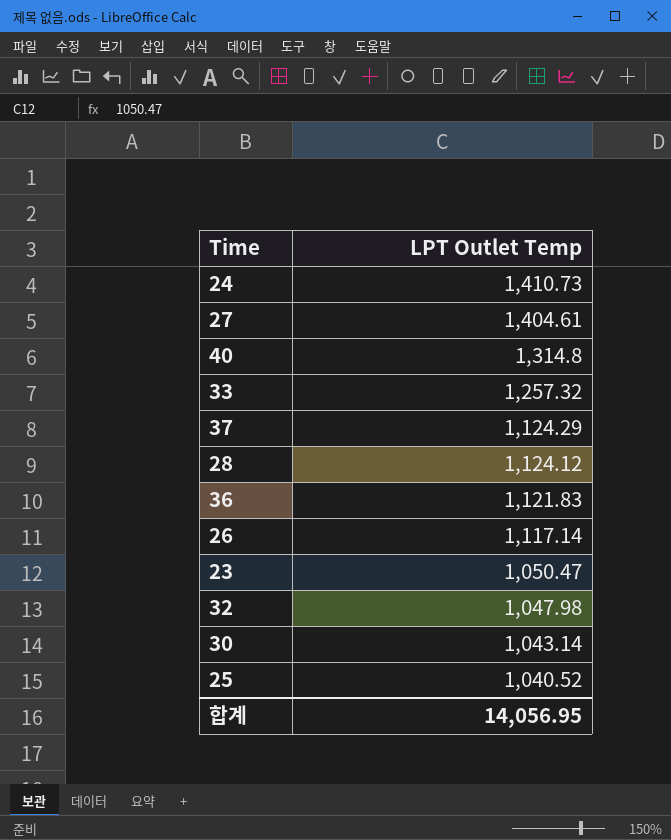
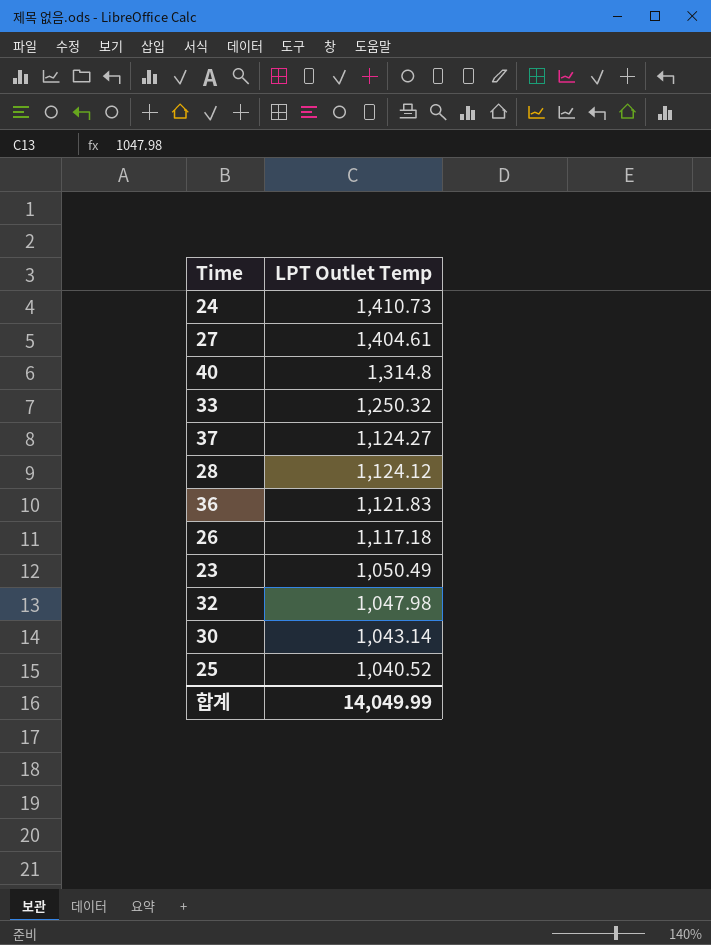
33 | LPT Outlet Temp: 1,257.32 -> 1,250.32
37 | LPT Outlet Temp: 1,124.29 -> 1,124.27
26 | LPT Outlet Temp: 1,117.14 -> 1,117.18
23 | LPT Outlet Temp: 1,050.47 -> 1,050.49
합계 | LPT Outlet Temp: 14,056.95 -> 14,049.99

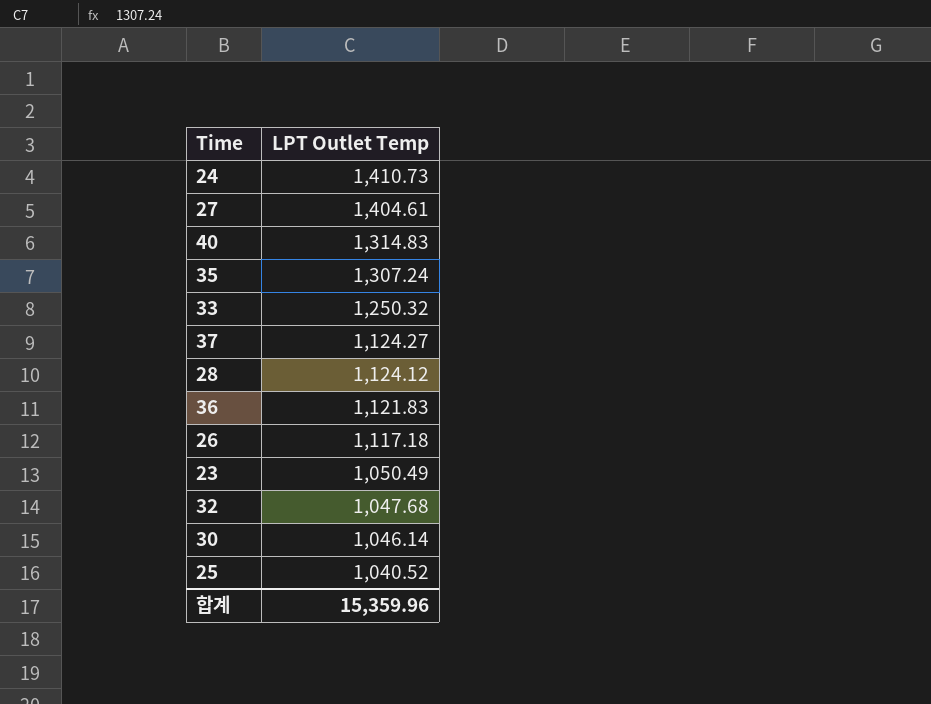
40 | LPT Outlet Temp: 1,314.8 -> 1,314.83
row 35: none -> 1,307.24
32 | LPT Outlet Temp: 1,047.98 -> 1,047.68
30 | LPT Outlet Temp: 1,043.14 -> 1,046.14
합계 | LPT Outlet Temp: 14,049.99 -> 15,359.96

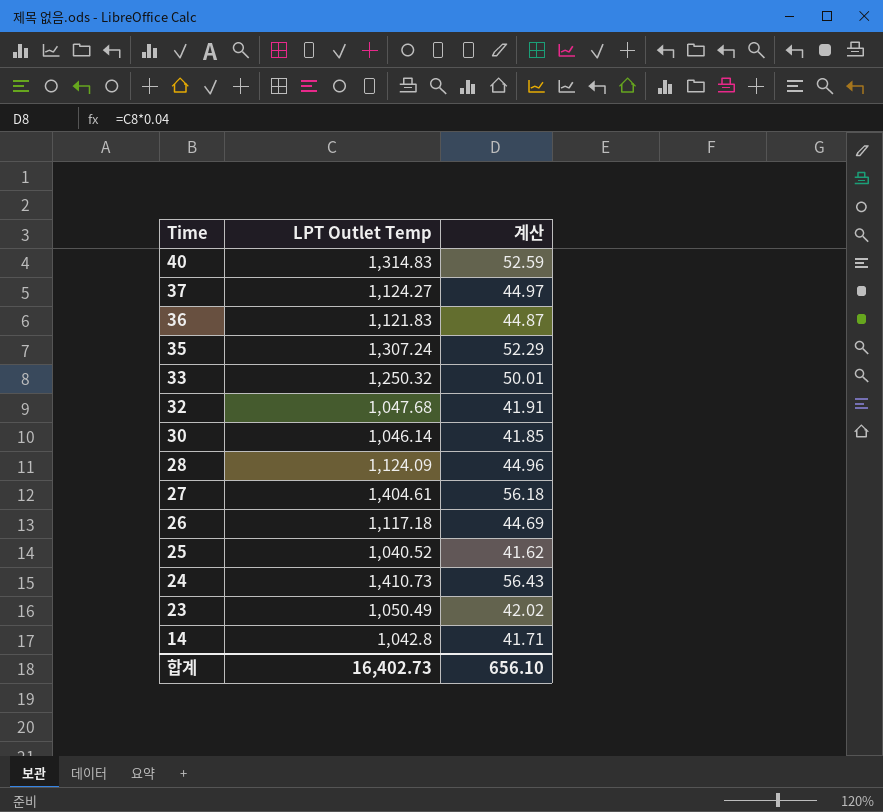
row order: LPT Outlet Temp descending -> Time descending
column 계산 | formula: none -> [LPT Outlet Temp] * 0.04
28 | LPT Outlet Temp: 1,124.12 -> 1,124.09
row 14: none -> 1,042.8 | 41.71
합계 | LPT Outlet Temp: 15,359.96 -> 16,402.73

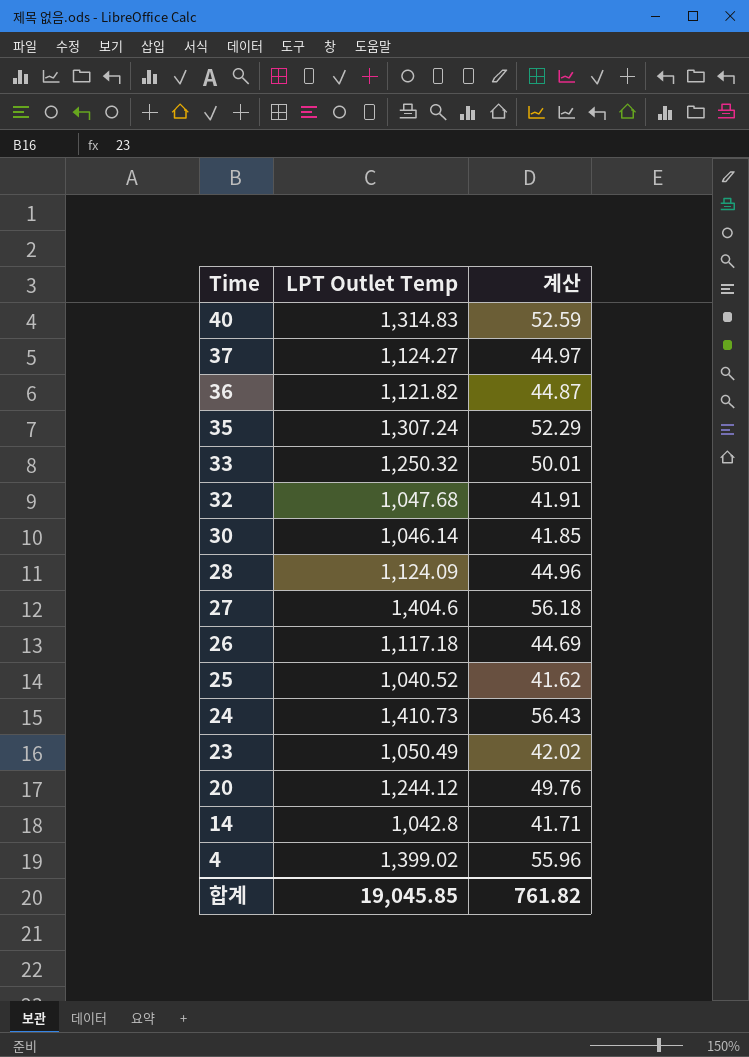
36 | LPT Outlet Temp: 1,121.83 -> 1,121.82
27 | LPT Outlet Temp: 1,404.61 -> 1,404.6
row 20: none -> 1,244.12 | 49.76
row 4: none -> 1,399.02 | 55.96
합계 | LPT Outlet Temp: 16,402.73 -> 19,045.85
합계 | 계산: 656.10 -> 761.82

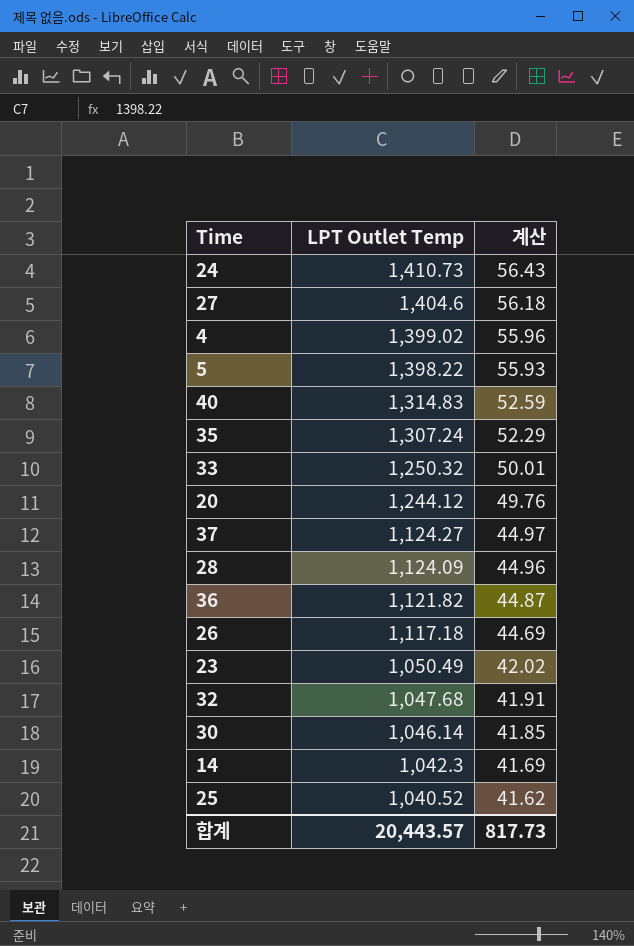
row order: Time descending -> LPT Outlet Temp descending
row 5: none -> 1,398.22 | 55.93
14 | LPT Outlet Temp: 1,042.8 -> 1,042.3
14 | 계산: 41.71 -> 41.69
합계 | LPT Outlet Temp: 19,045.85 -> 20,443.57
합계 | 계산: 761.82 -> 817.73

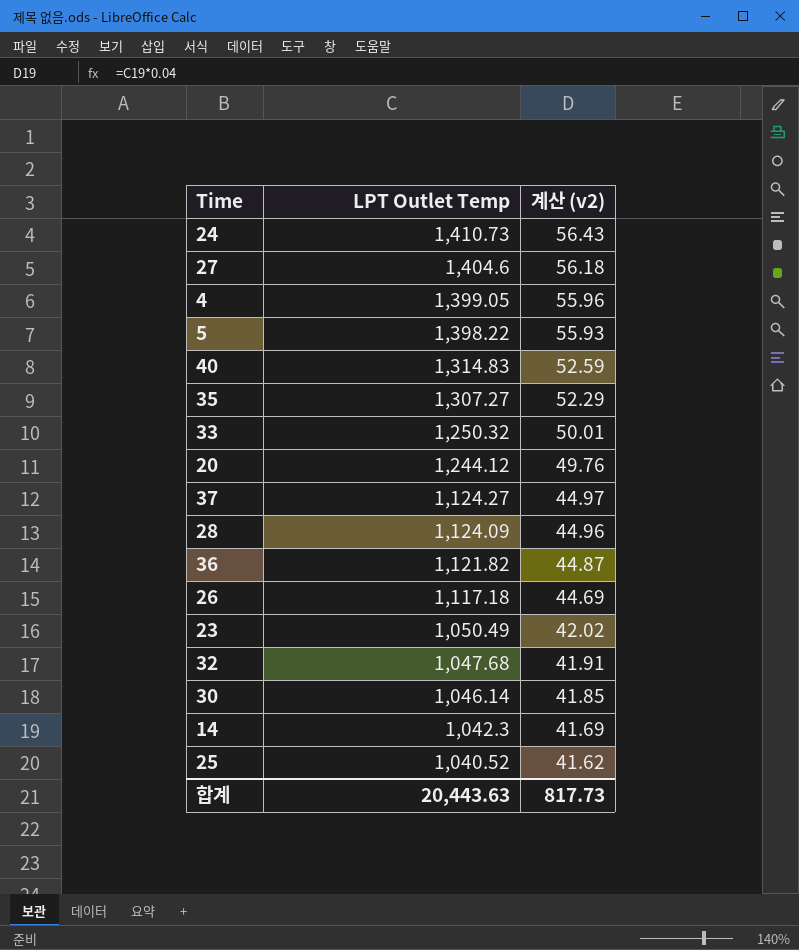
column name: 계산 -> 계산 (v2)
4 | LPT Outlet Temp: 1,399.02 -> 1,399.05
35 | LPT Outlet Temp: 1,307.24 -> 1,307.27
합계 | LPT Outlet Temp: 20,443.57 -> 20,443.63

